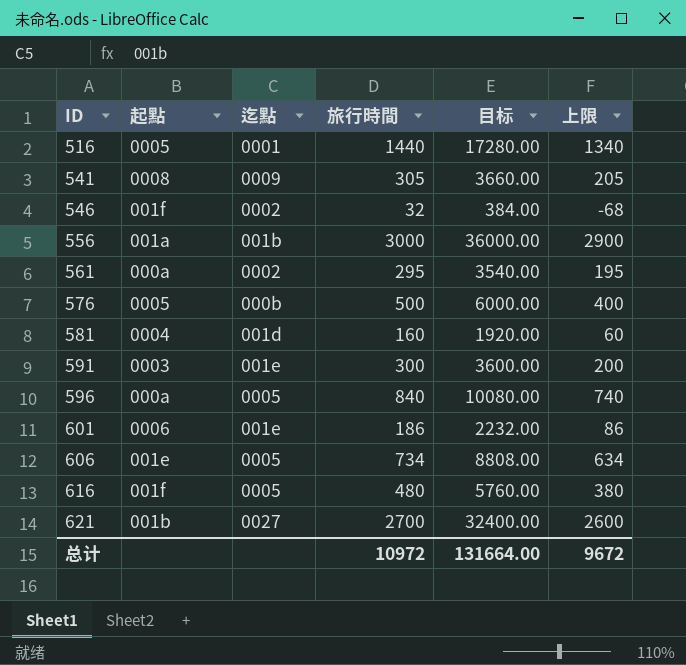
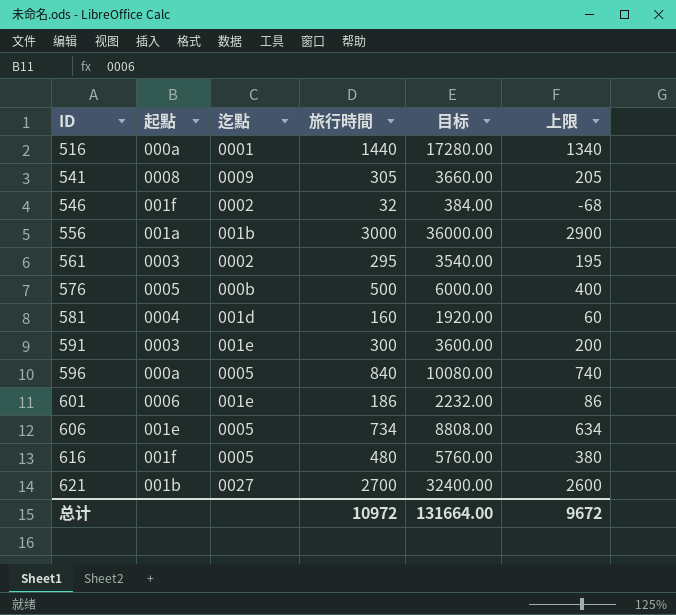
516 | 起點: 0005 -> 000a
561 | 起點: 000a -> 0003

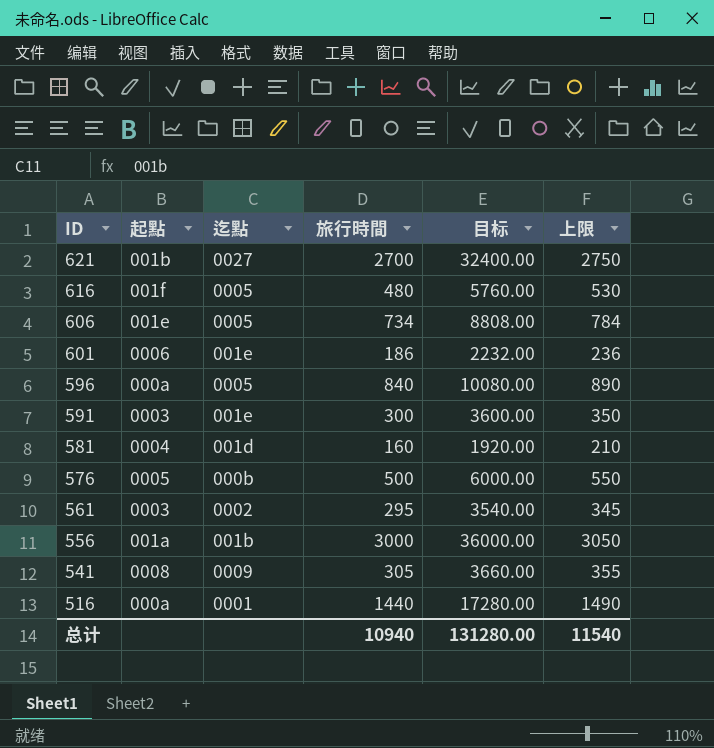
row order: ID ascending -> ID descending
column 上限 | formula: [旅行時間] - 100 -> [旅行時間] + 50
row 546: 001f | 0002 | 32 | 384.00 | -68 -> none
总计 | 旅行時間: 10972 -> 10940
总计 | 目标: 131664.00 -> 131280.00
总计 | 上限: 9672 -> 11540

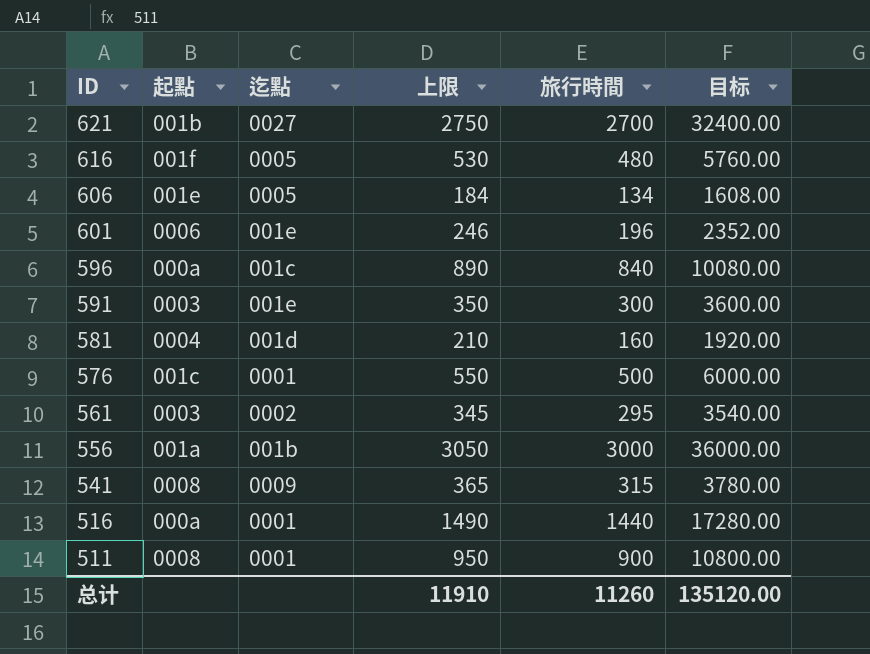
column 上限 | position: 6 -> 4
606 | 上限: 784 -> 184
606 | 旅行時間: 734 -> 134
606 | 目标: 8808.00 -> 1608.00
601 | 上限: 236 -> 246
601 | 旅行時間: 186 -> 196
601 | 目标: 2232.00 -> 2352.00
596 | 迄點: 0005 -> 001c
576 | 起點: 0005 -> 001c
576 | 迄點: 000b -> 0001
541 | 上限: 355 -> 365
541 | 旅行時間: 305 -> 315
541 | 目标: 3660.00 -> 3780.00
row 511: none -> 0008 | 0001 | 950 | 900 | 10800.00
总计 | 上限: 11540 -> 11910
总计 | 旅行時間: 10940 -> 11260
总计 | 目标: 131280.00 -> 135120.00

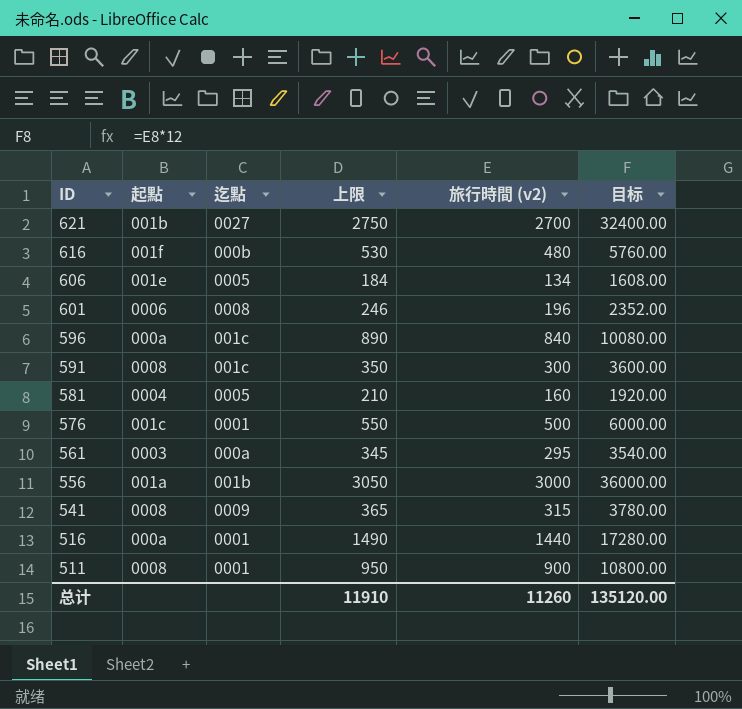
column name: 旅行時間 -> 旅行時間 (v2)
616 | 迄點: 0005 -> 000b
601 | 迄點: 001e -> 0008
591 | 起點: 0003 -> 0008
591 | 迄點: 001e -> 001c
581 | 迄點: 001d -> 0005
561 | 迄點: 0002 -> 000a

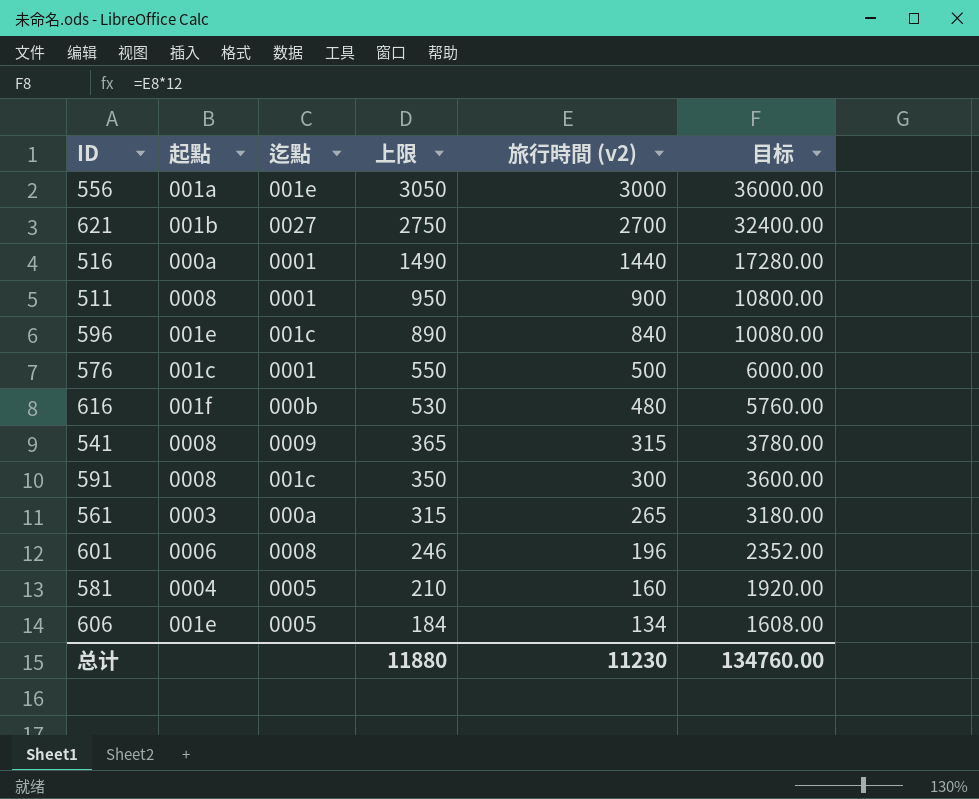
row order: ID descending -> 上限 descending
556 | 迄點: 001b -> 001e
596 | 起點: 000a -> 001e
561 | 上限: 345 -> 315
561 | 旅行時間 (v2): 295 -> 265
561 | 目标: 3540.00 -> 3180.00
总计 | 上限: 11910 -> 11880
总计 | 旅行時間 (v2): 11260 -> 11230
总计 | 目标: 135120.00 -> 134760.00

